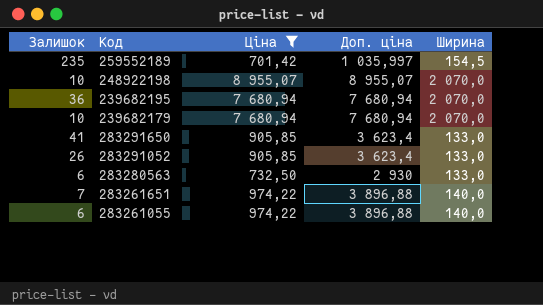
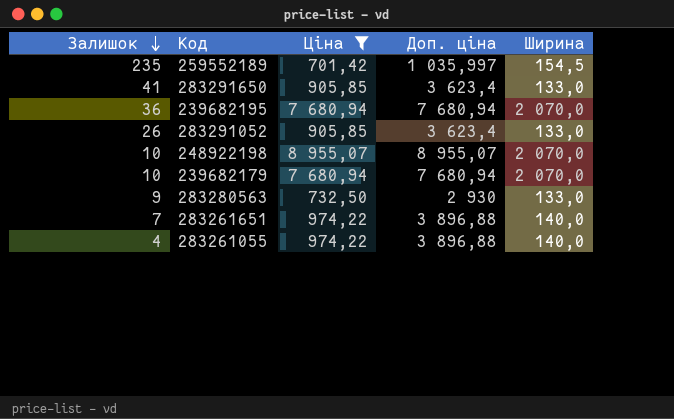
row order: none -> Залишок descending
283280563 | Залишок: 6 -> 9
283261055 | Залишок: 6 -> 4

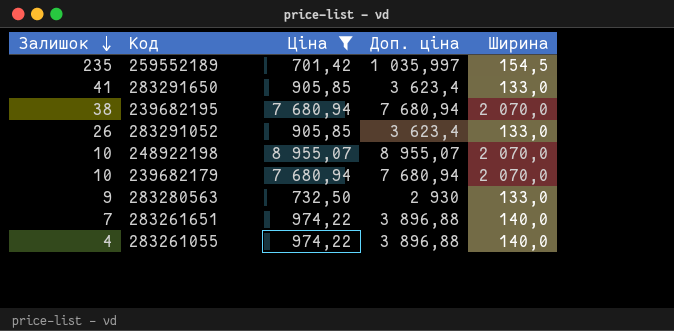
239682195 | Залишок: 36 -> 38

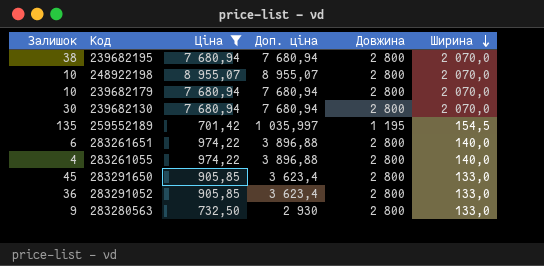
row order: Залишок descending -> Ширина descending
column Довжина | position: none -> 5
row 239682130: none -> 30 | 7 680,94 | 7 680,94 | 2 800 | 2 070,0
259552189 | Залишок: 235 -> 135
283261651 | Залишок: 7 -> 6
283291650 | Залишок: 41 -> 45
283291052 | Залишок: 26 -> 36

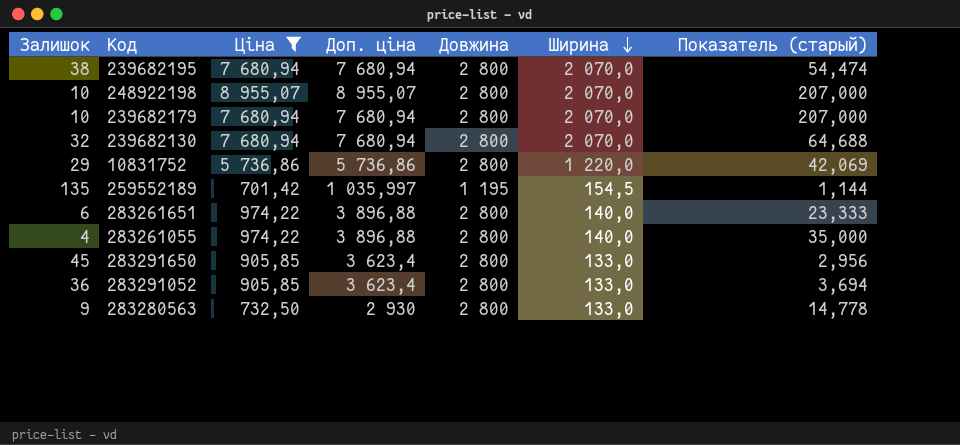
column Показатель (старый) | formula: none -> [Ширина] / [Залишок]
239682130 | Залишок: 30 -> 32
row 10831752: none -> 29 | 5 736,86 | 5 736,86 | 2 800 | 1 220,0 | 42,069

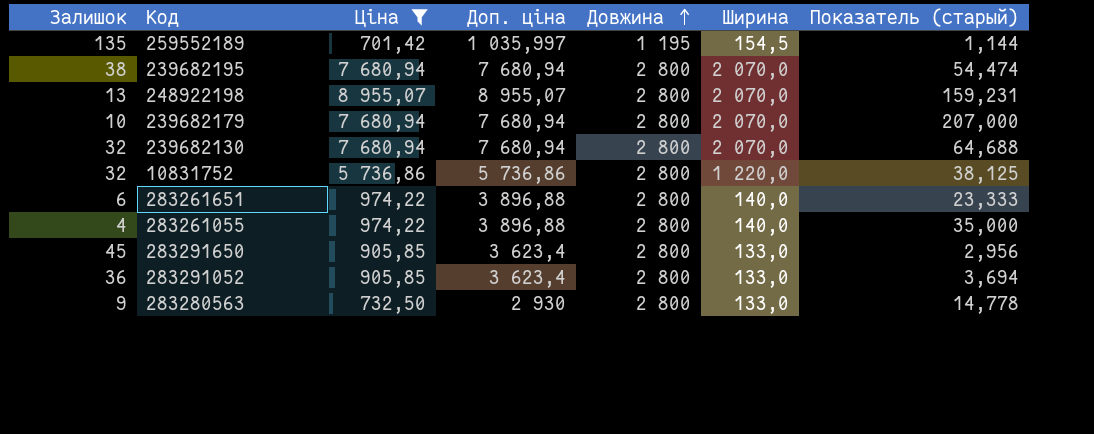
row order: Ширина descending -> Довжина ascending
248922198 | Залишок: 10 -> 13
248922198 | Показатель (старый): 207,000 -> 159,231
10831752 | Залишок: 29 -> 32
10831752 | Показатель (старый): 42,069 -> 38,125

